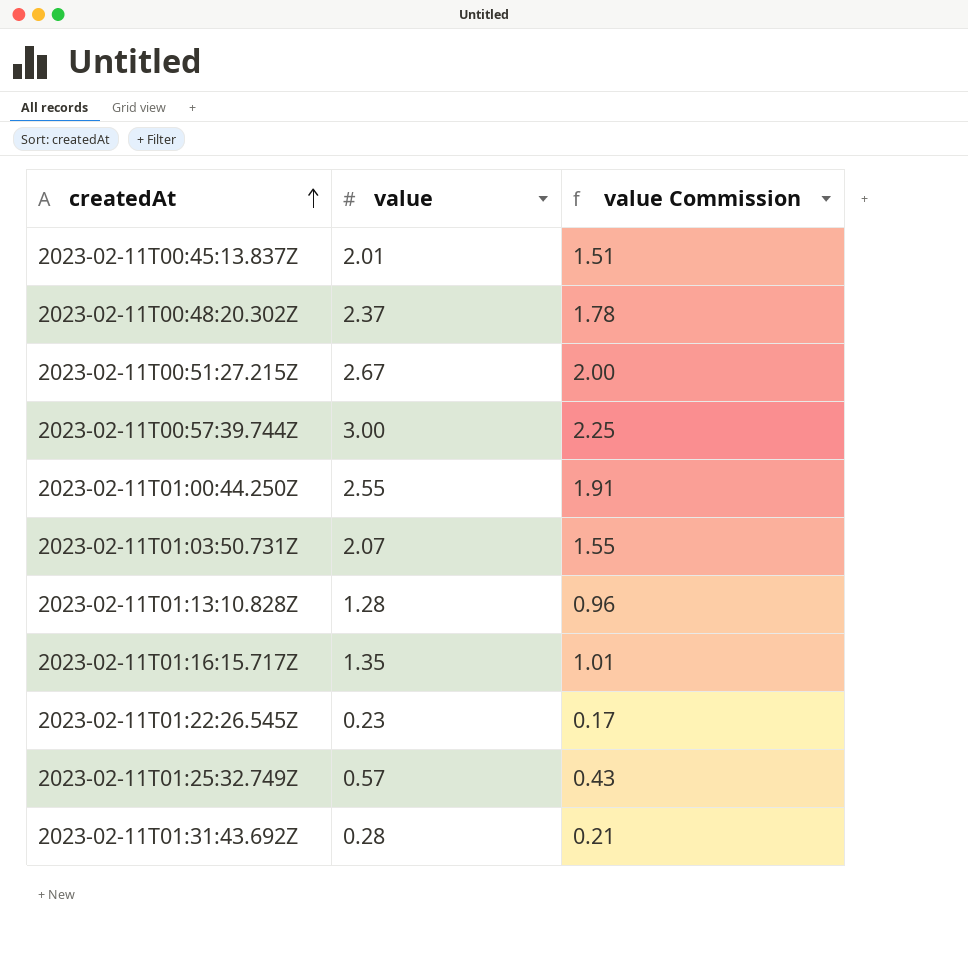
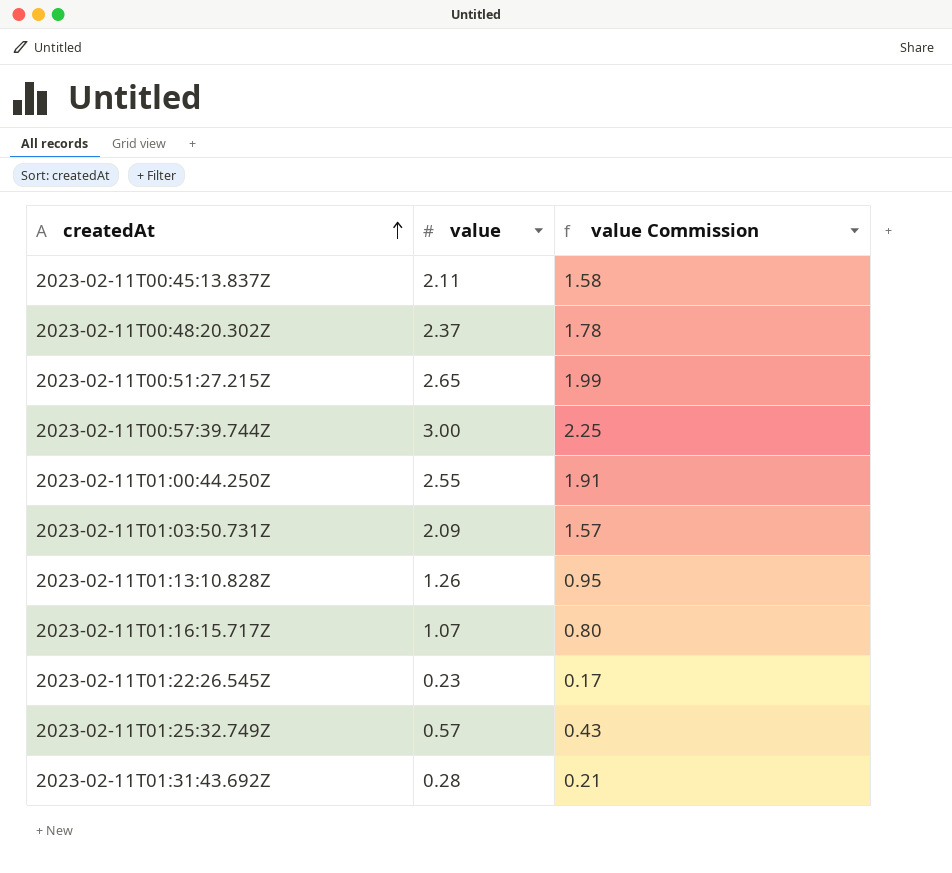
2023-02-11T00:45:13.837Z | value: 2.01 -> 2.11
2023-02-11T00:45:13.837Z | value Commission: 1.51 -> 1.58
2023-02-11T00:51:27.215Z | value: 2.67 -> 2.65
2023-02-11T00:51:27.215Z | value Commission: 2.00 -> 1.99
2023-02-11T01:03:50.731Z | value: 2.07 -> 2.09
2023-02-11T01:03:50.731Z | value Commission: 1.55 -> 1.57
2023-02-11T01:13:10.828Z | value: 1.28 -> 1.26
2023-02-11T01:13:10.828Z | value Commission: 0.96 -> 0.95
2023-02-11T01:16:15.717Z | value: 1.35 -> 1.07
2023-02-11T01:16:15.717Z | value Commission: 1.01 -> 0.80

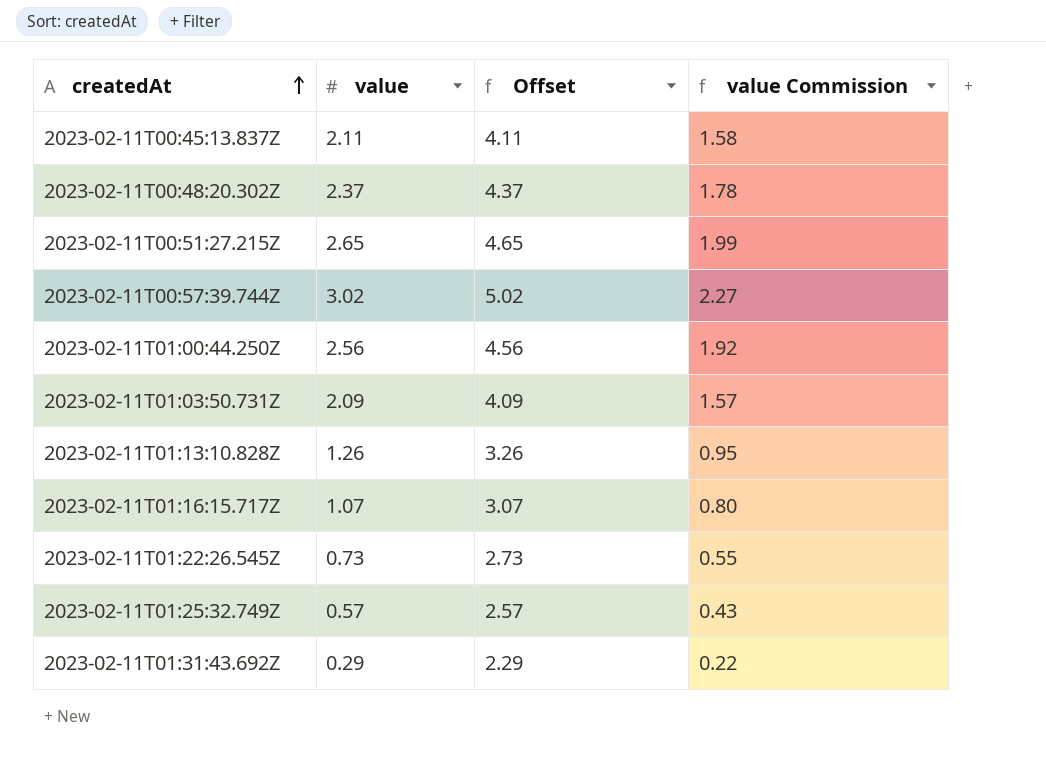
column Offset | formula: none -> [value] + 2
2023-02-11T00:57:39.744Z | value: 3.00 -> 3.02
2023-02-11T00:57:39.744Z | value Commission: 2.25 -> 2.27
2023-02-11T01:00:44.250Z | value: 2.55 -> 2.56
2023-02-11T01:00:44.250Z | value Commission: 1.91 -> 1.92
2023-02-11T01:22:26.545Z | value: 0.23 -> 0.73
2023-02-11T01:22:26.545Z | value Commission: 0.17 -> 0.55
2023-02-11T01:31:43.692Z | value: 0.28 -> 0.29
2023-02-11T01:31:43.692Z | value Commission: 0.21 -> 0.22

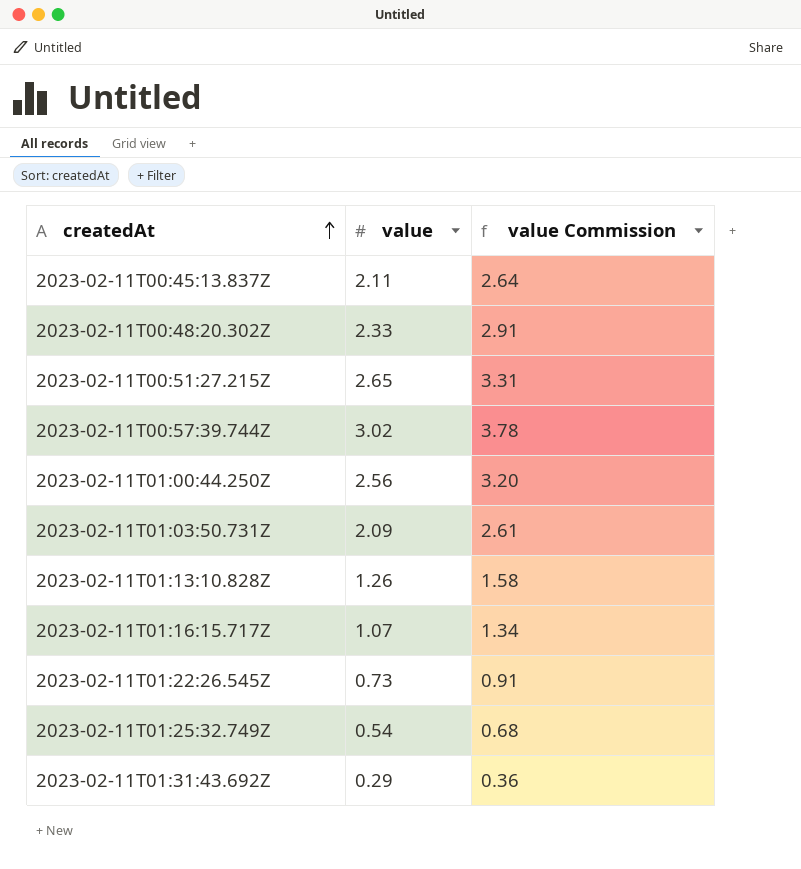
column Offset | formula: [value] + 2 -> none
column value Commission | formula: [value] * 0.75 -> [value] * 1.25
2023-02-11T00:48:20.302Z | value: 2.37 -> 2.33
2023-02-11T01:25:32.749Z | value: 0.57 -> 0.54

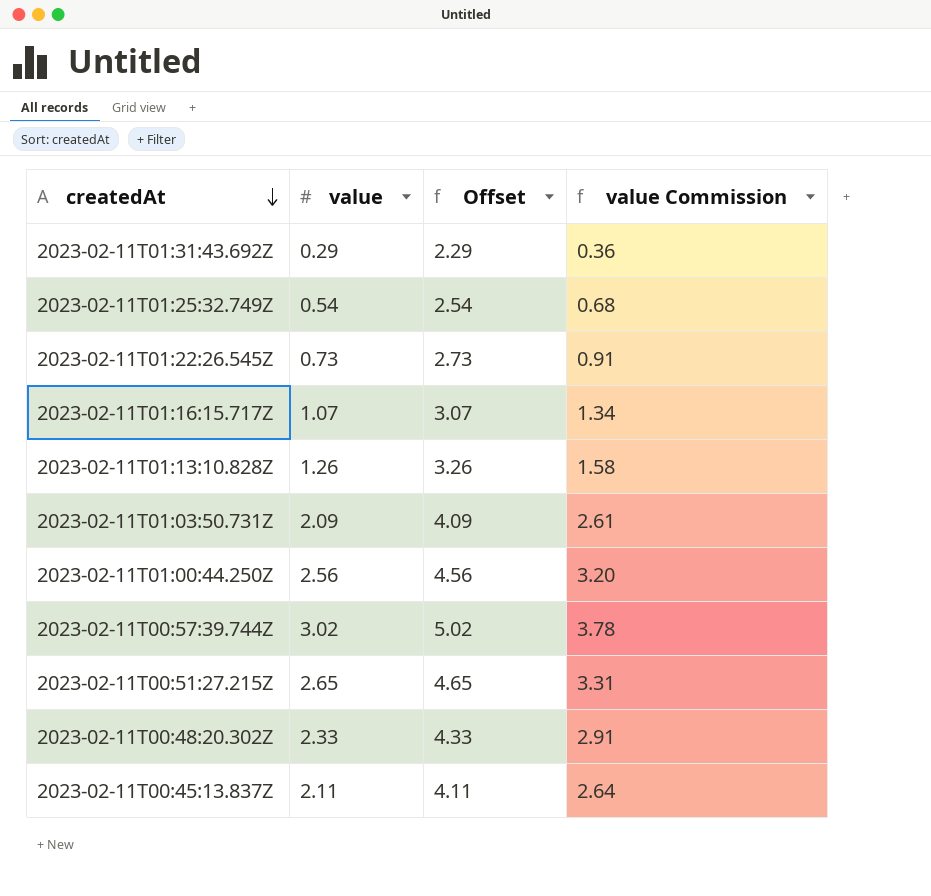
row order: createdAt ascending -> createdAt descending
column Offset | formula: none -> [value] + 2

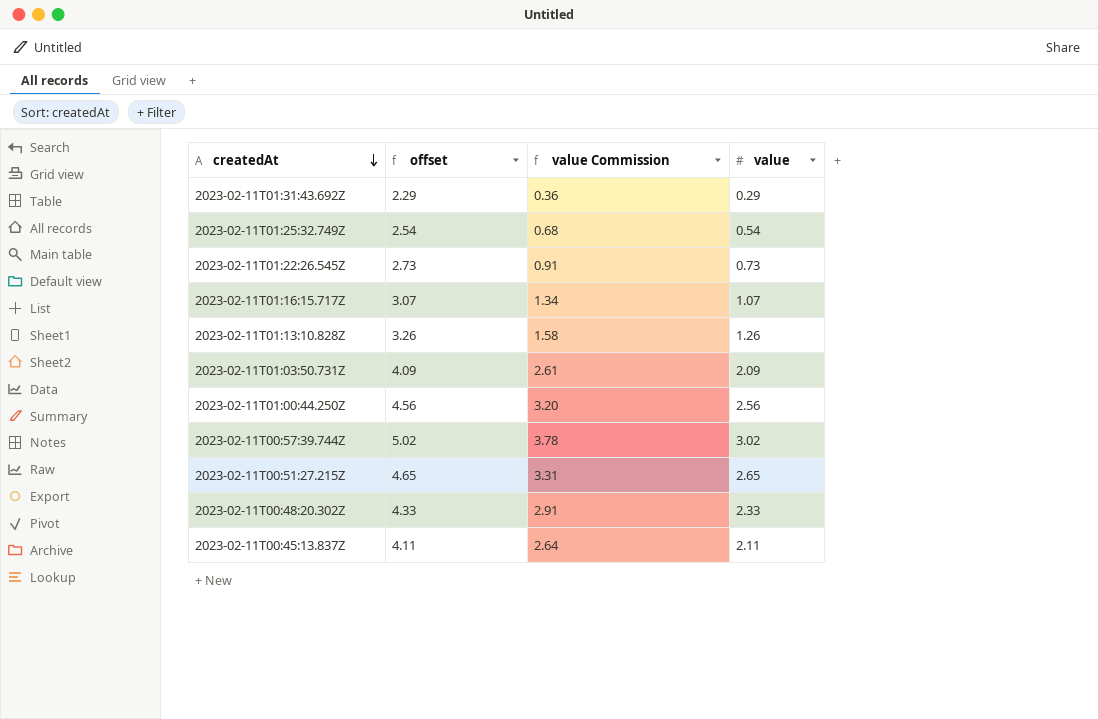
column name: Offset -> offset
column value | position: 2 -> 4

